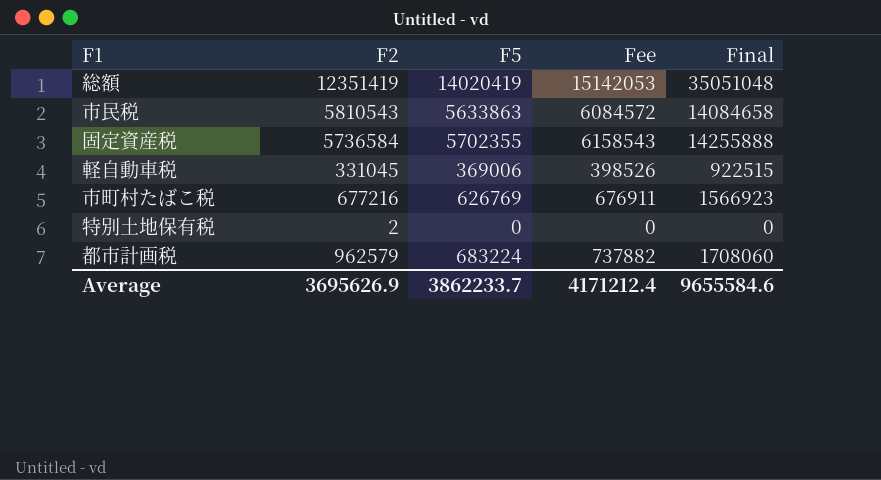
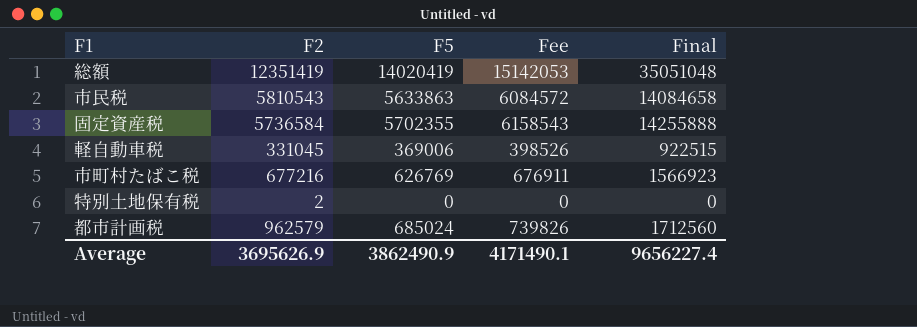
都市計画税 | F5: 683224 -> 685024
都市計画税 | Fee: 737882 -> 739826
都市計画税 | Final: 1708060 -> 1712560
Average | F5: 3862233.7 -> 3862490.9
Average | Fee: 4171212.4 -> 4171490.1
Average | Final: 9655584.6 -> 9656227.4

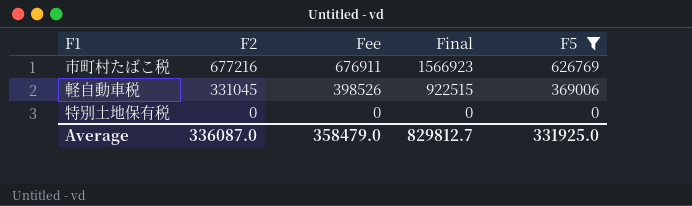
filter: none -> F5 <= 626769
row order: none -> F2 descending
column F5 | position: 3 -> 5
特別土地保有税 | F2: 2 -> 0
Average | F2: 3695626.9 -> 336087.0
Average | Fee: 4171490.1 -> 358479.0
Average | Final: 9656227.4 -> 829812.7
Average | F5: 3862490.9 -> 331925.0

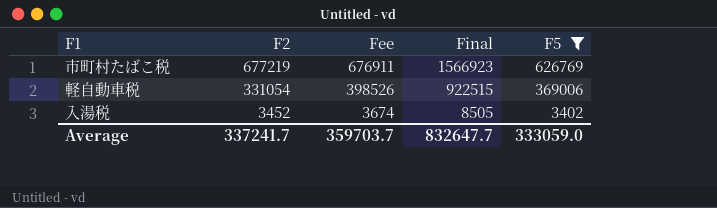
row 特別土地保有税: 0 | 0 | 0 | 0 -> none
市町村たばこ税 | F2: 677216 -> 677219
軽自動車税 | F2: 331045 -> 331054
row 入湯税: none -> 3452 | 3674 | 8505 | 3402
Average | F2: 336087.0 -> 337241.7
Average | Fee: 358479.0 -> 359703.7
Average | Final: 829812.7 -> 832647.7
Average | F5: 331925.0 -> 333059.0

